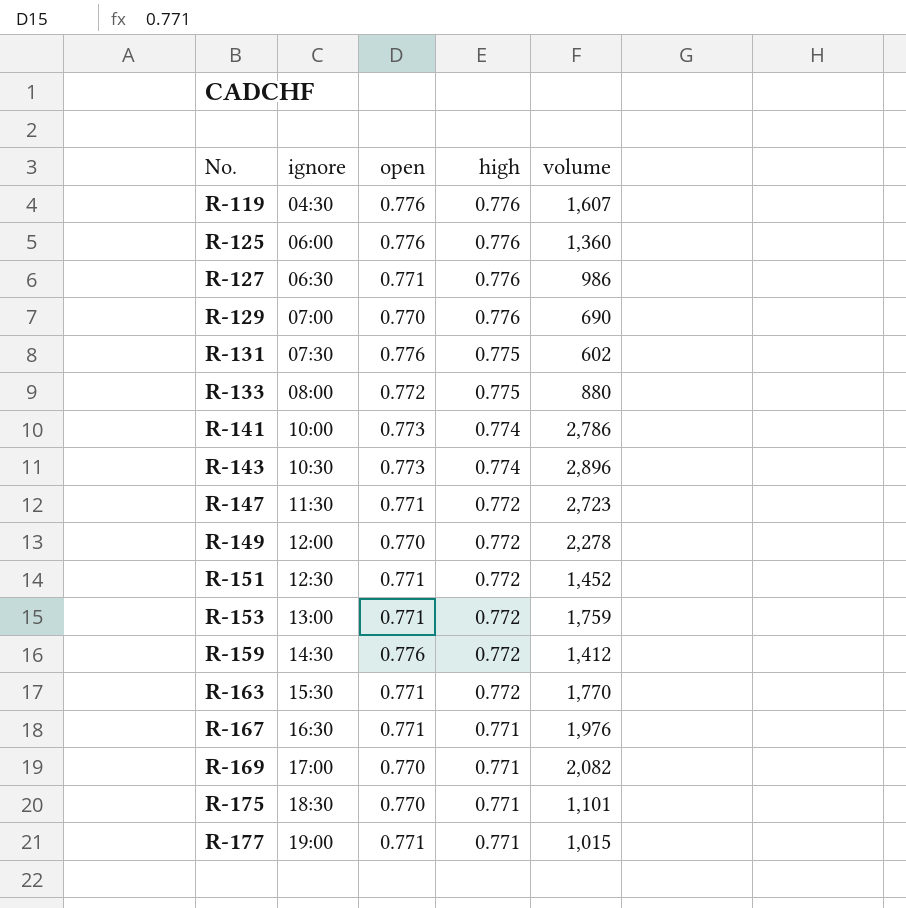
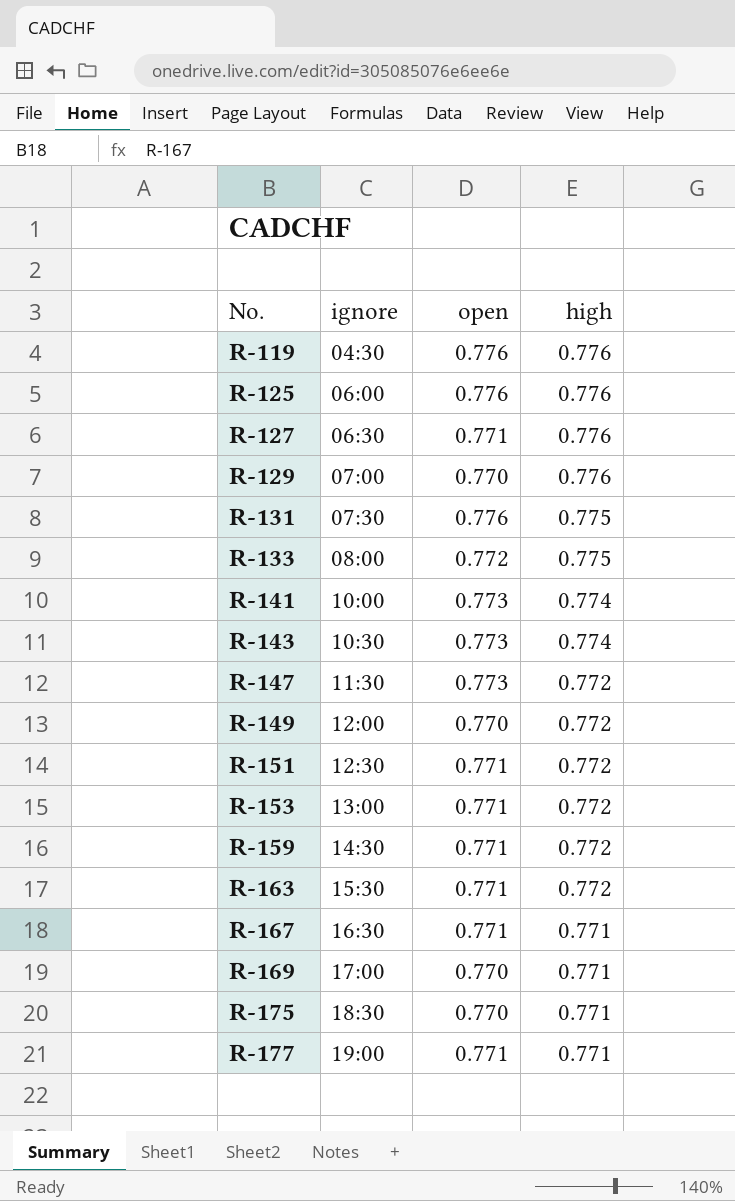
column volume | position: 5 -> none
R-147 | open: 0.771 -> 0.773
R-159 | open: 0.776 -> 0.771

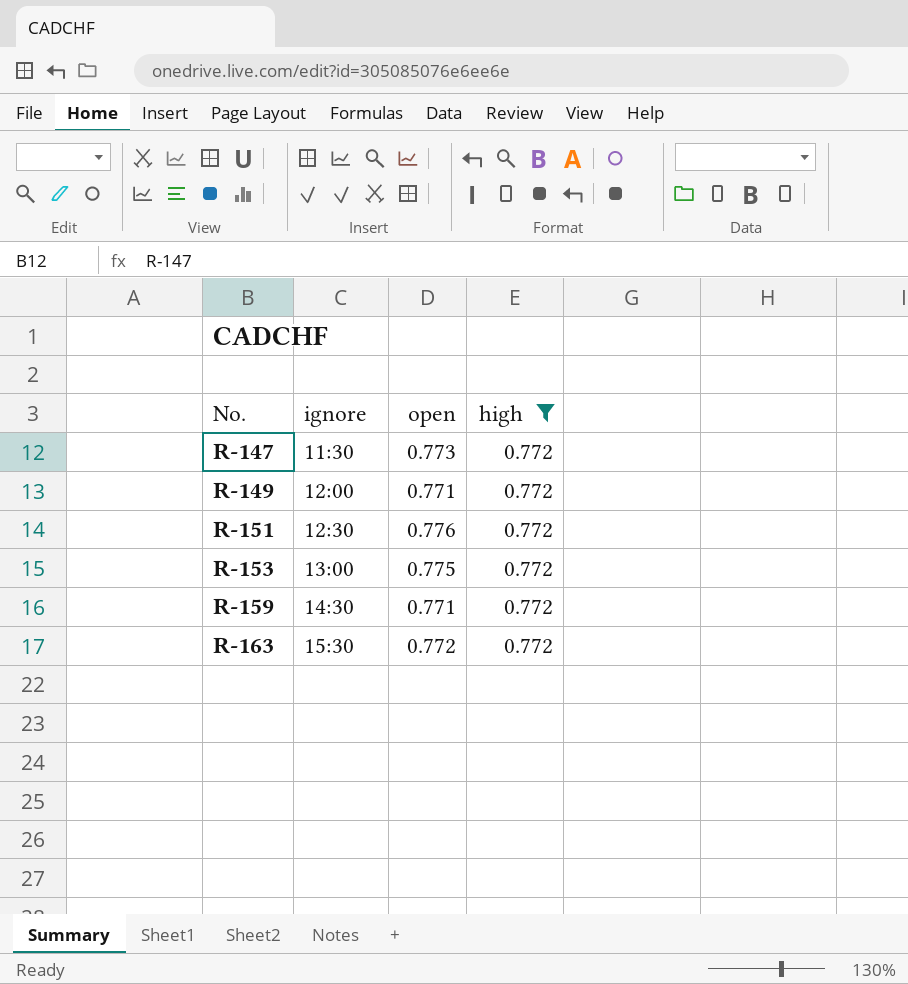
filter: none -> high = 0.772
R-149 | open: 0.770 -> 0.771
R-151 | open: 0.771 -> 0.776
R-153 | open: 0.771 -> 0.775
R-163 | open: 0.771 -> 0.772

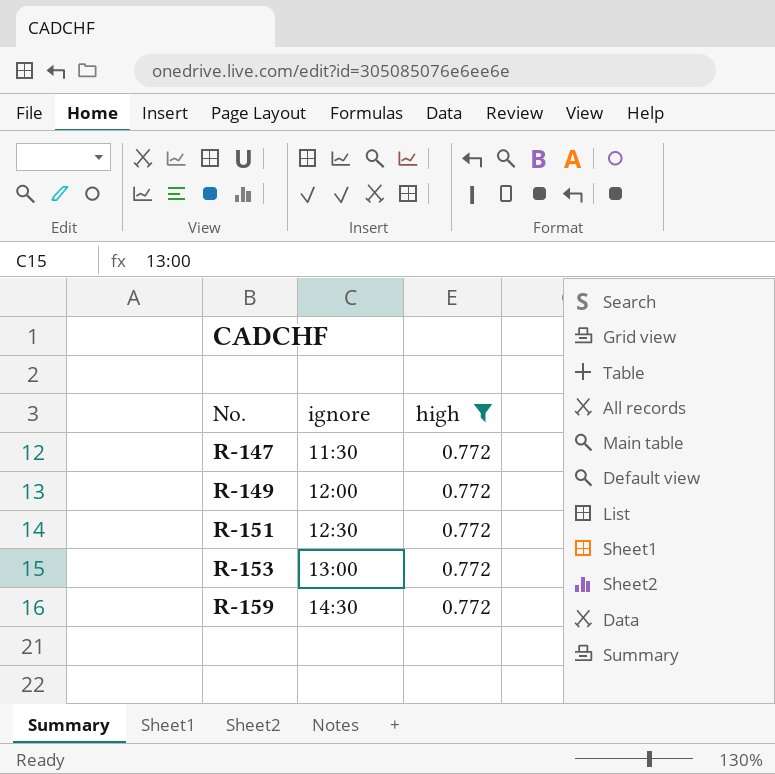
column open | position: 3 -> none
row R-163: 15:30 | 0.772 | 0.772 -> none

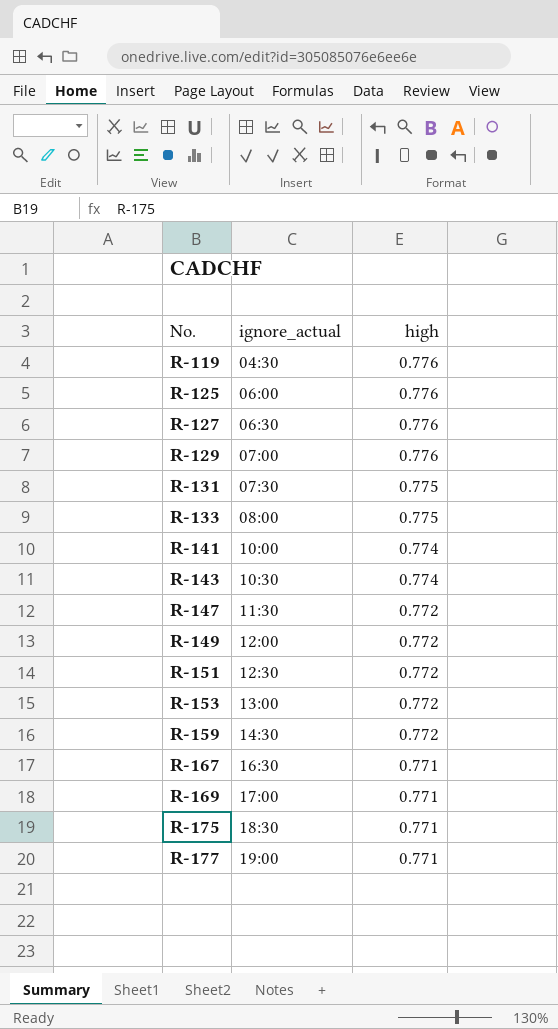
filter: high = 0.772 -> none
column name: ignore -> ignore_actual

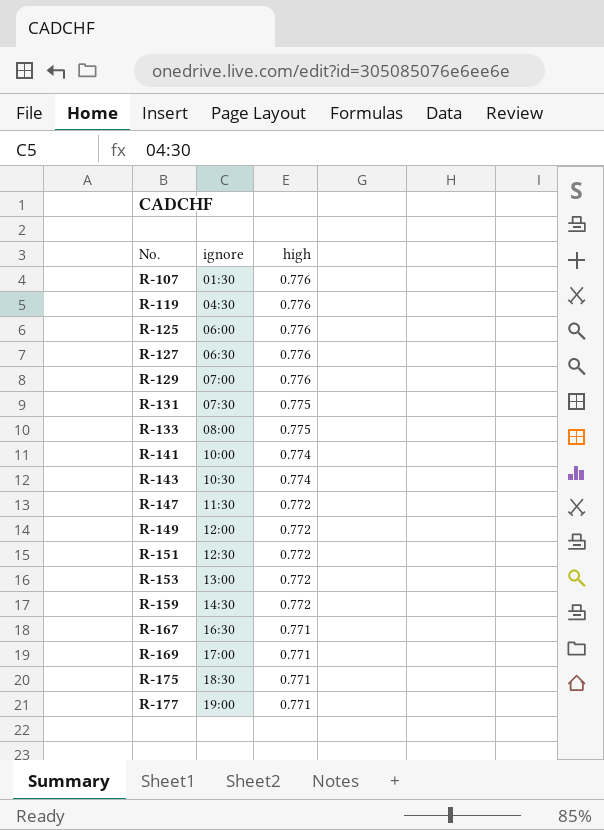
column name: ignore_actual -> ignore
row R-107: none -> 01:30 | 0.776

